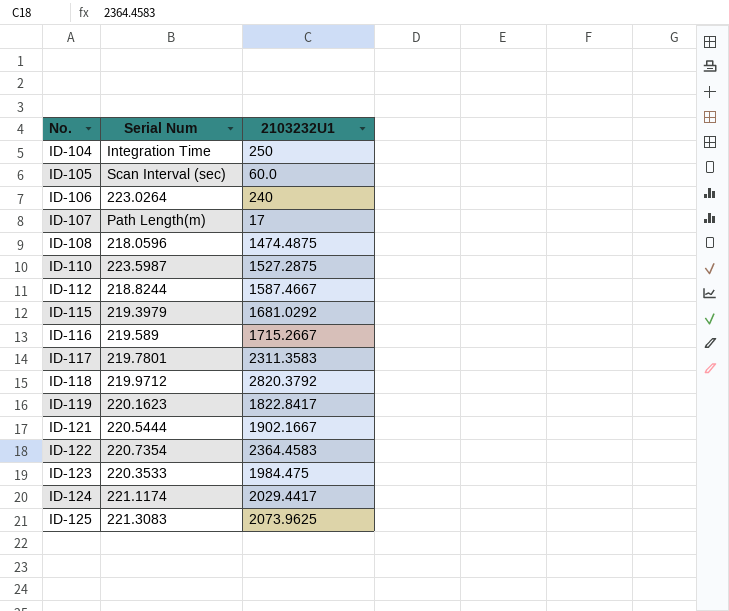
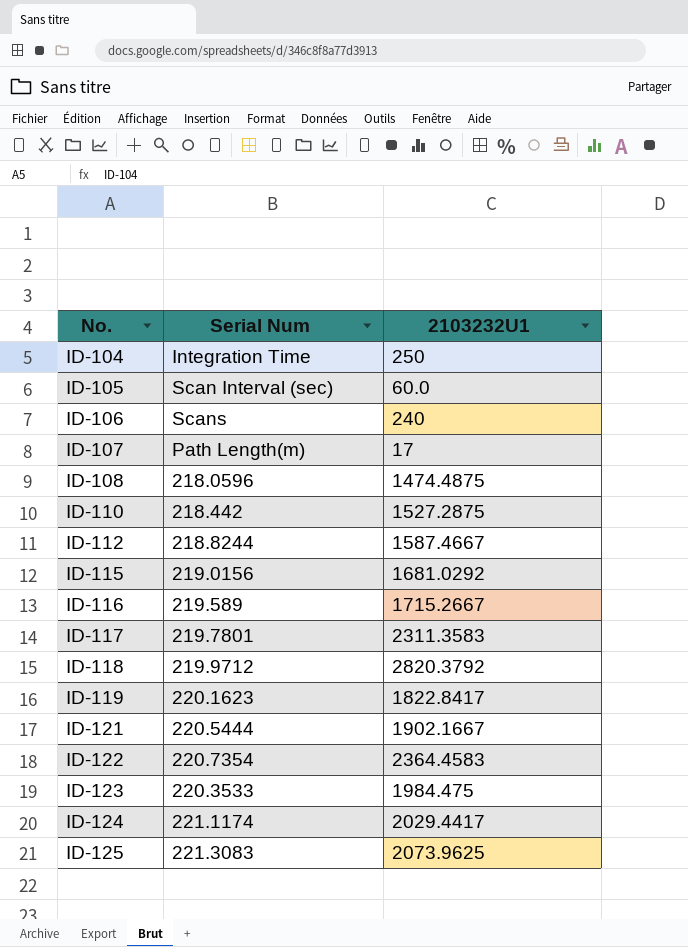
ID-106 | Serial Num: 223.0264 -> Scans
ID-110 | Serial Num: 223.5987 -> 218.442
ID-115 | Serial Num: 219.3979 -> 219.0156

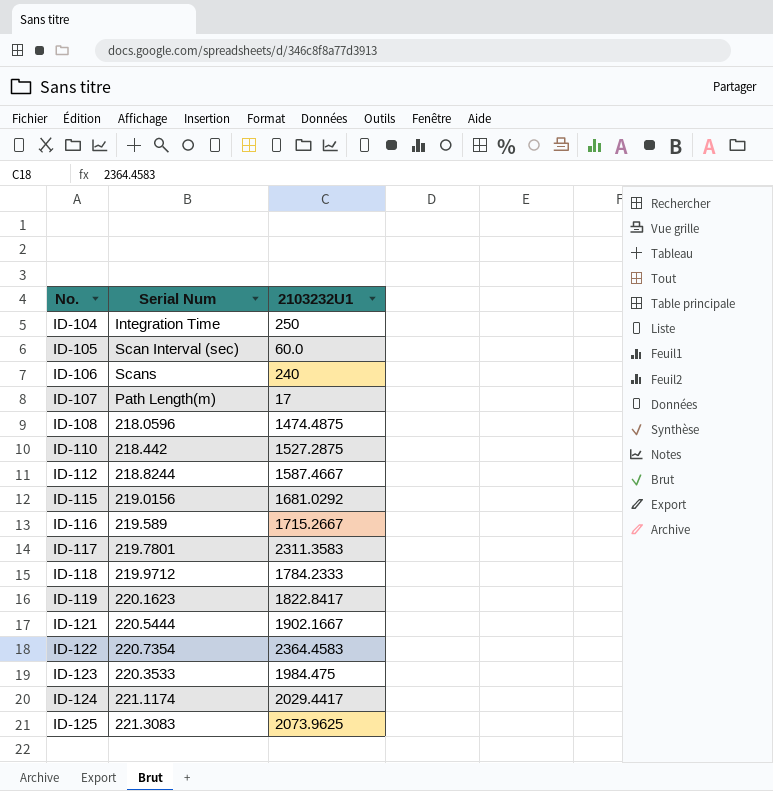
ID-118 | 2103232U1: 2820.3792 -> 1784.2333

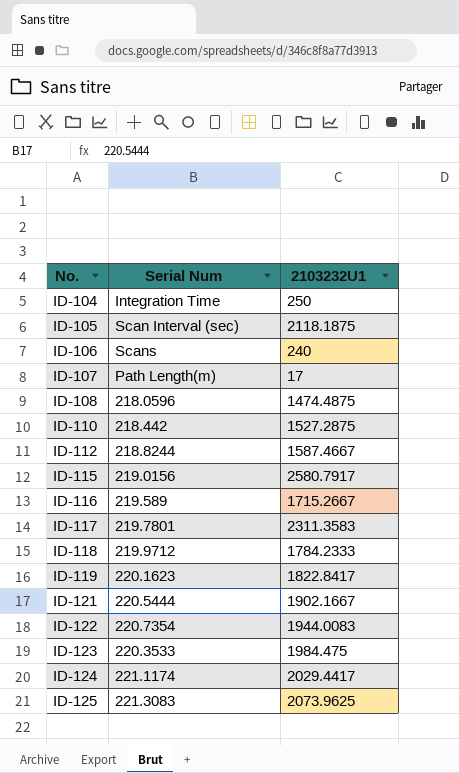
ID-105 | 2103232U1: 60.0 -> 2118.1875
ID-115 | 2103232U1: 1681.0292 -> 2580.7917
ID-122 | 2103232U1: 2364.4583 -> 1944.0083

